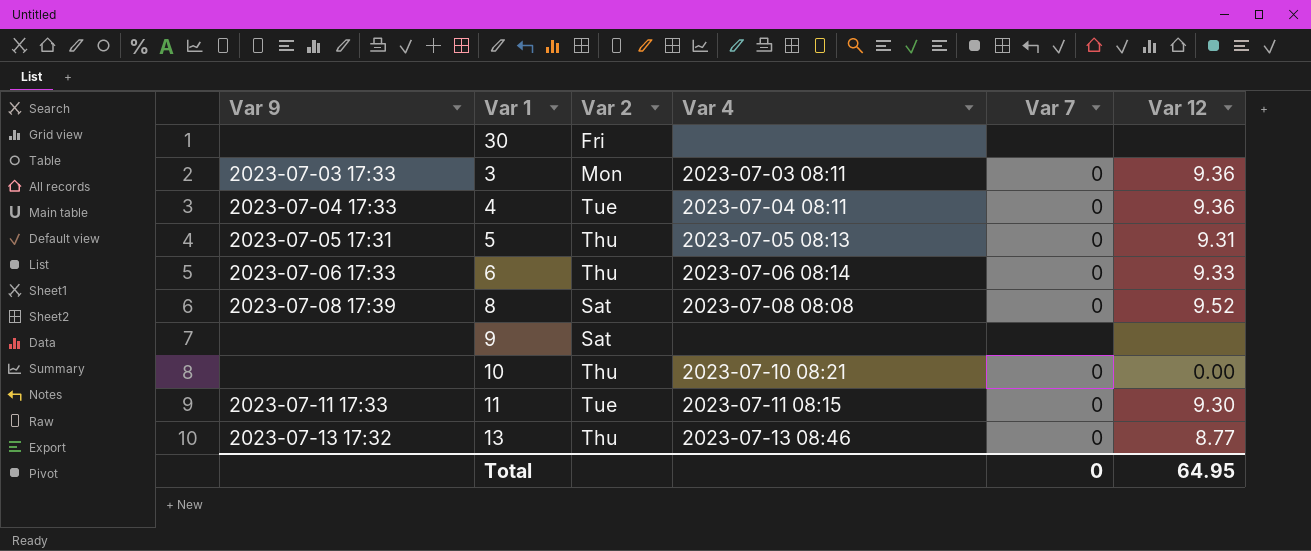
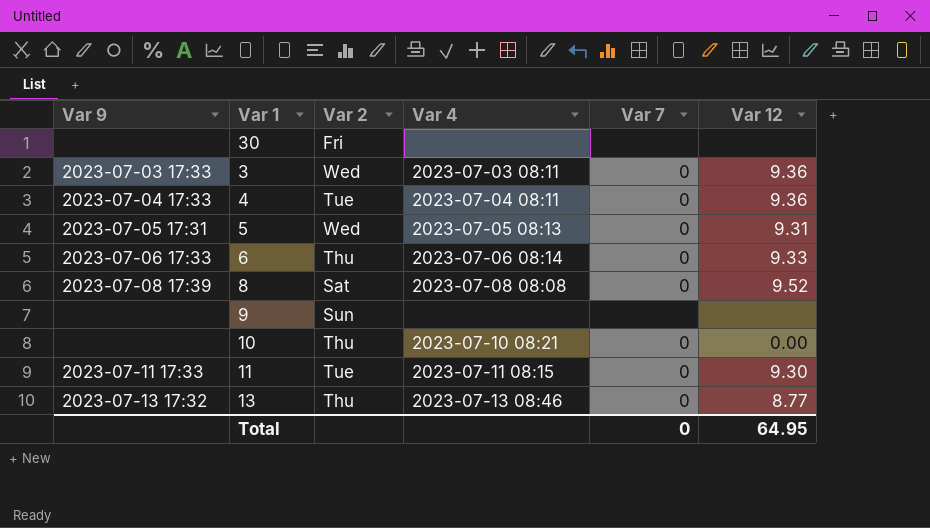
3 | Var 2: Mon -> Wed
5 | Var 2: Thu -> Wed
9 | Var 2: Sat -> Sun

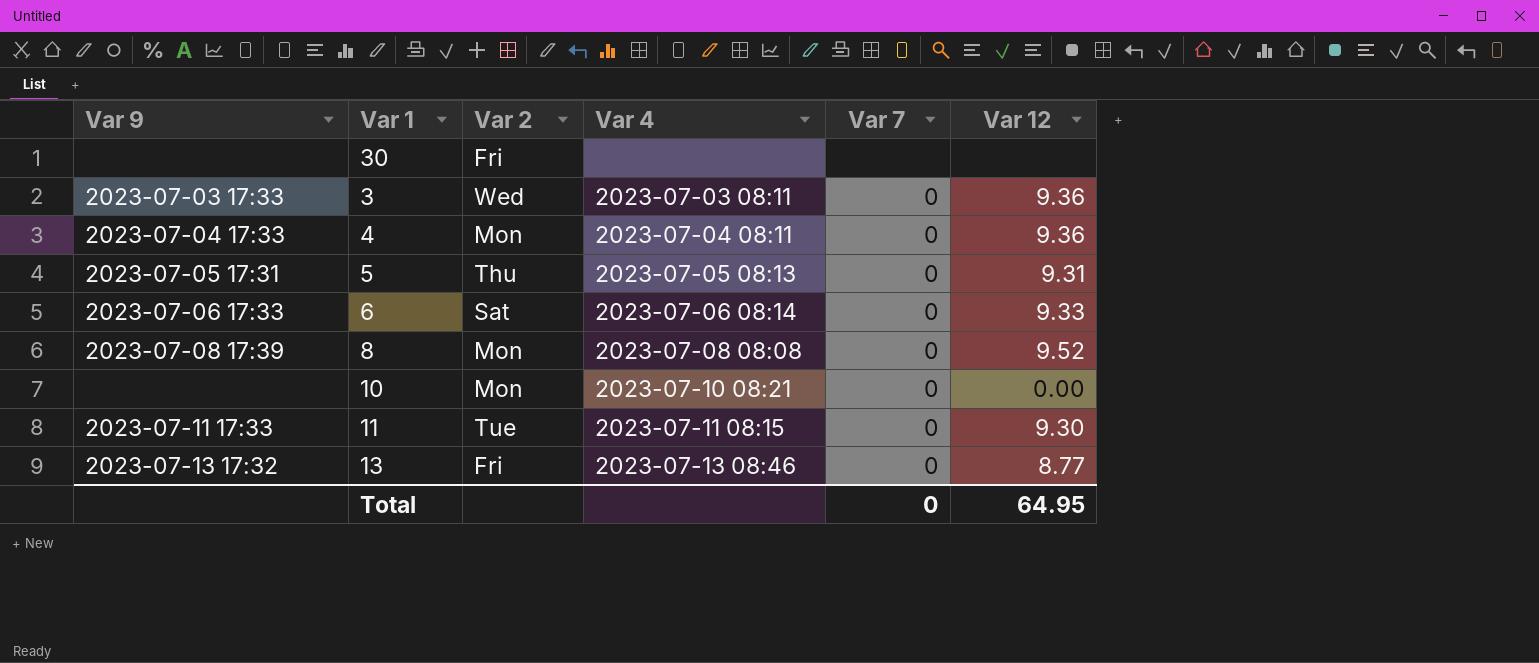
row 9: none | Sun | none | none | none -> none
4 | Var 2: Tue -> Mon
5 | Var 2: Wed -> Thu
6 | Var 2: Thu -> Sat
8 | Var 2: Sat -> Mon
10 | Var 2: Thu -> Mon
13 | Var 2: Thu -> Fri

